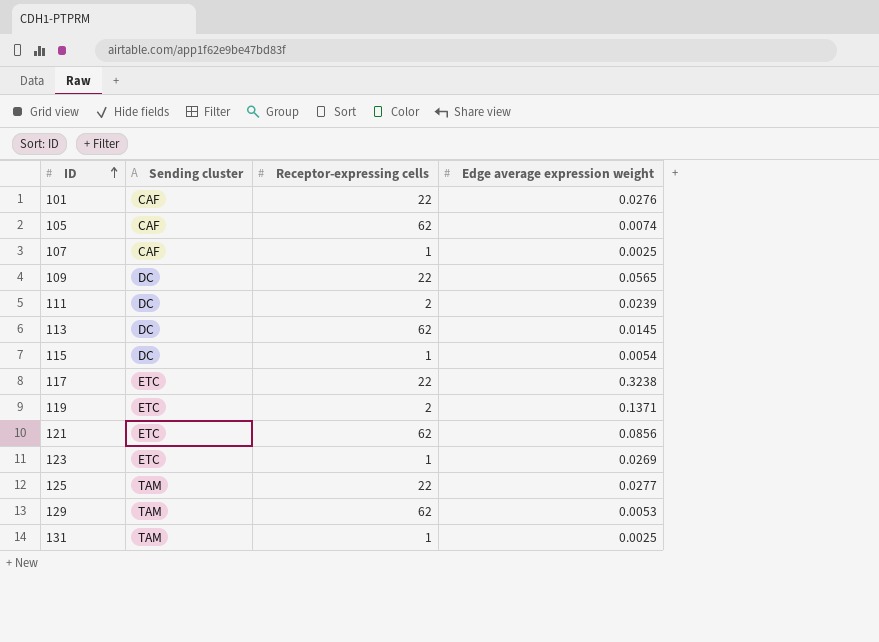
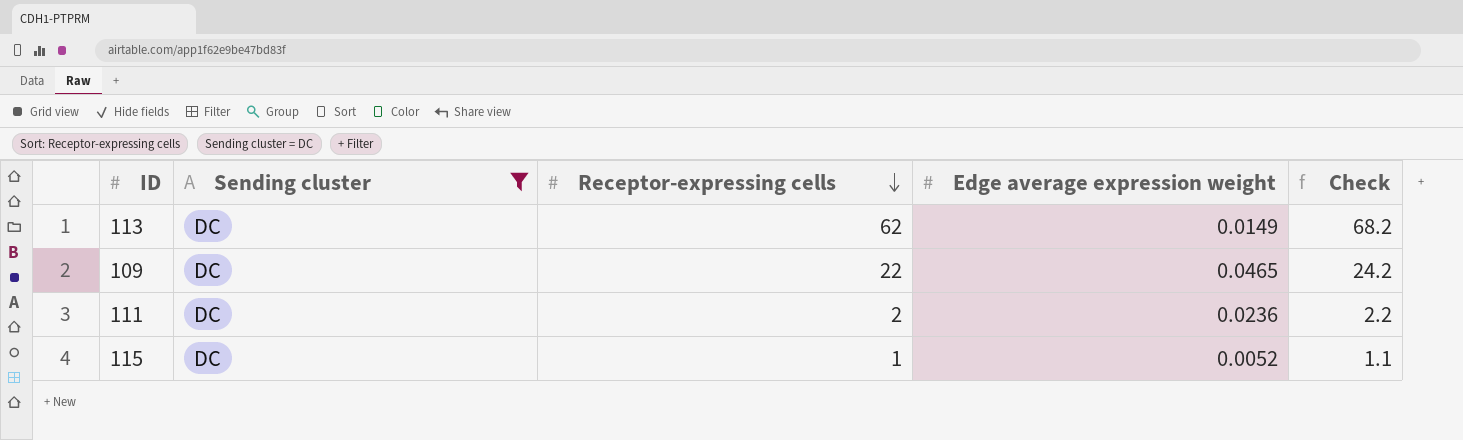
filter: none -> Sending cluster = DC
row order: ID ascending -> Receptor-expressing cells descending
column Check | formula: none -> [Receptor-expressing cells] * 1.1
113 | Edge average expression weight: 0.0145 -> 0.0149
109 | Edge average expression weight: 0.0565 -> 0.0465
111 | Edge average expression weight: 0.0239 -> 0.0236
115 | Edge average expression weight: 0.0054 -> 0.0052

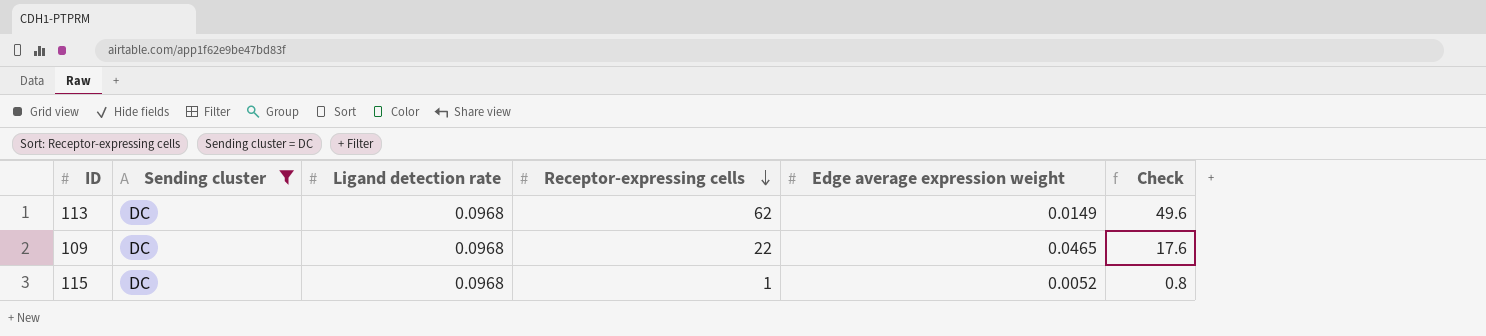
column Ligand detection rate | position: none -> 3
column Check | formula: [Receptor-expressing cells] * 1.1 -> [Receptor-expressing cells] * 0.8
row 111: DC | 2 | 0.0236 | 2.2 -> none

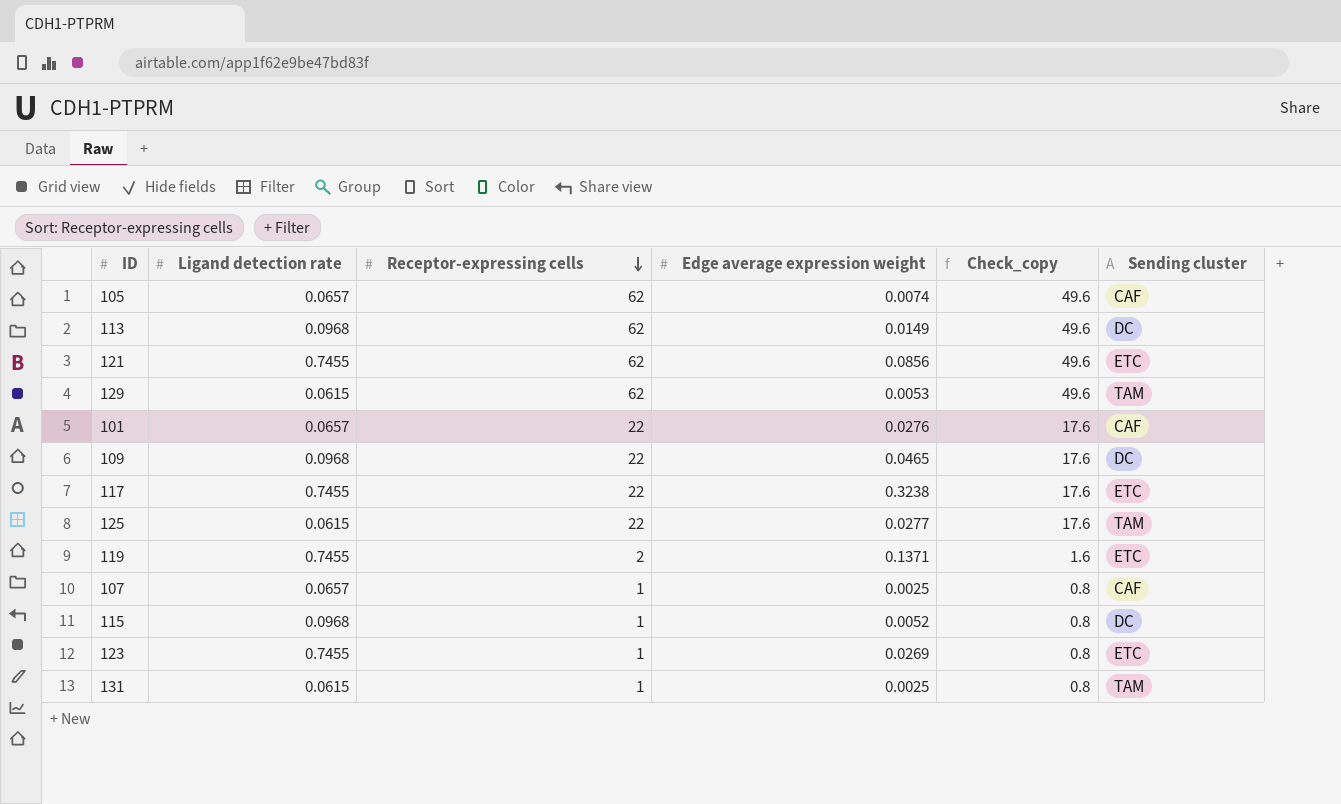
filter: Sending cluster = DC -> none
column name: Check -> Check_copy
column Sending cluster | position: 2 -> 6

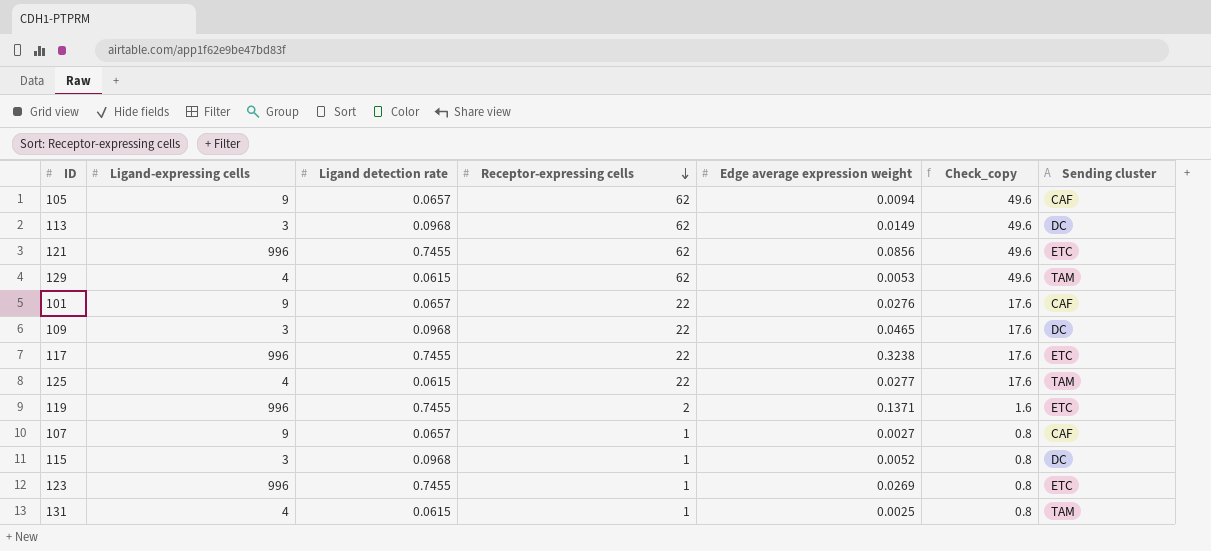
column Ligand-expressing cells | position: none -> 2
105 | Edge average expression weight: 0.0074 -> 0.0094
107 | Edge average expression weight: 0.0025 -> 0.0027

